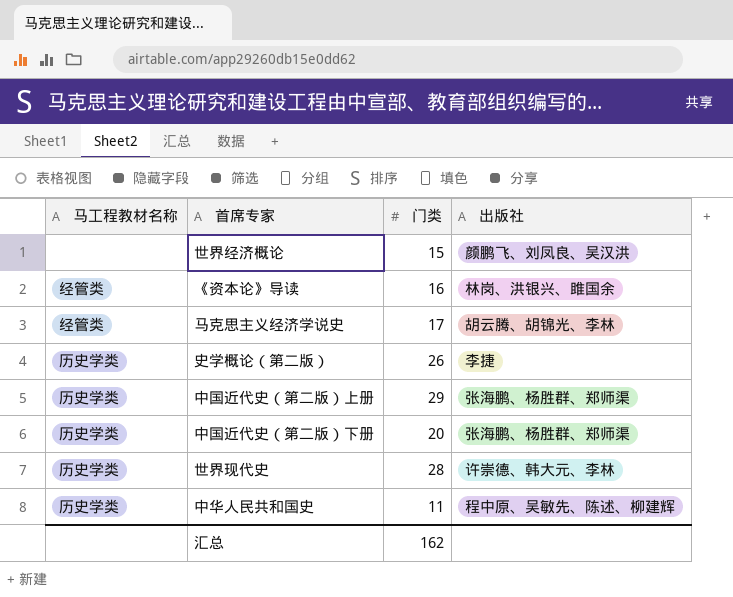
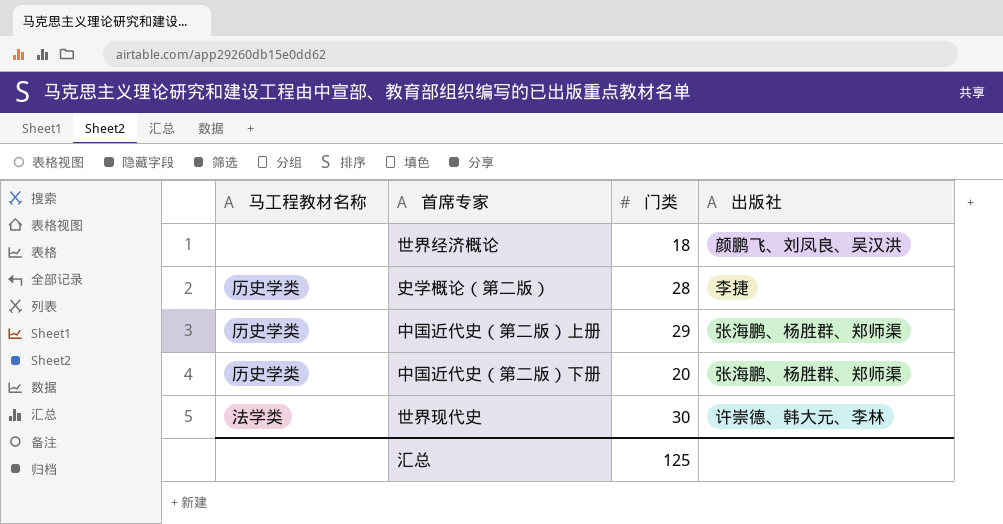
row 《资本论》导读: 经管类 | 16 | 林岗、洪银兴、雎国余 -> none
row 马克思主义经济学说史: 经管类 | 17 | 胡云腾、胡锦光、李林 -> none
row 中华人民共和国史: 历史学类 | 11 | 程中原、吴敏先、陈述、柳建辉 -> none
世界经济概论 | 门类: 15 -> 18
史学概论（第二版） | 门类: 26 -> 28
世界现代史 | 马工程教材名称: 历史学类 -> 法学类
世界现代史 | 门类: 28 -> 30
汇总 | 门类: 162 -> 125

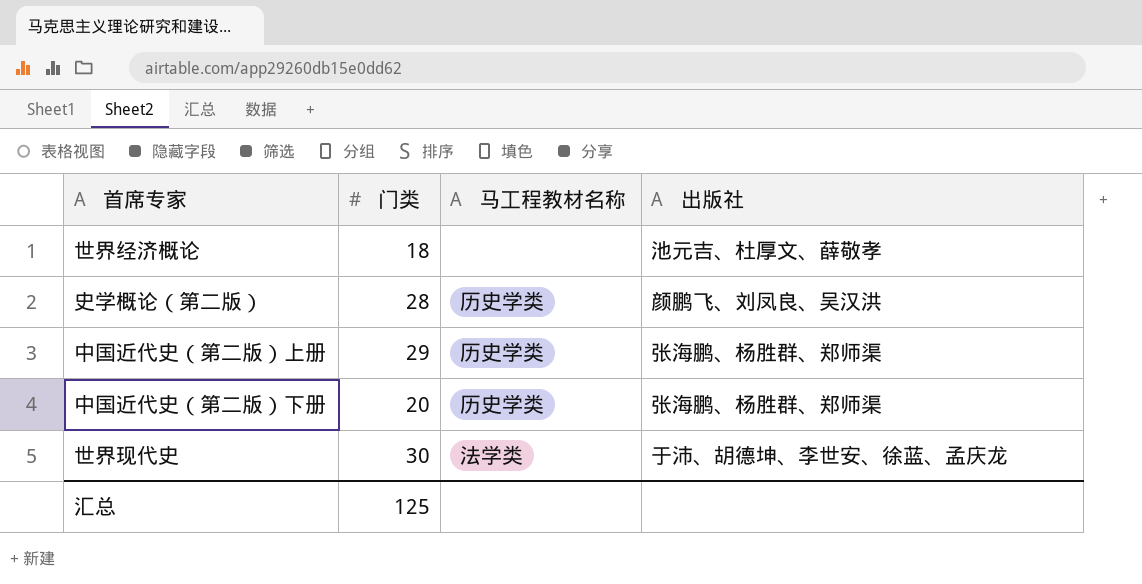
column 马工程教材名称 | position: 1 -> 3
世界经济概论 | 出版社: 颜鹏飞、刘凤良、吴汉洪 -> 池元吉、杜厚文、薛敬孝
史学概论（第二版） | 出版社: 李捷 -> 颜鹏飞、刘凤良、吴汉洪
世界现代史 | 出版社: 许崇德、韩大元、李林 -> 于沛、胡德坤、李世安、徐蓝、孟庆龙

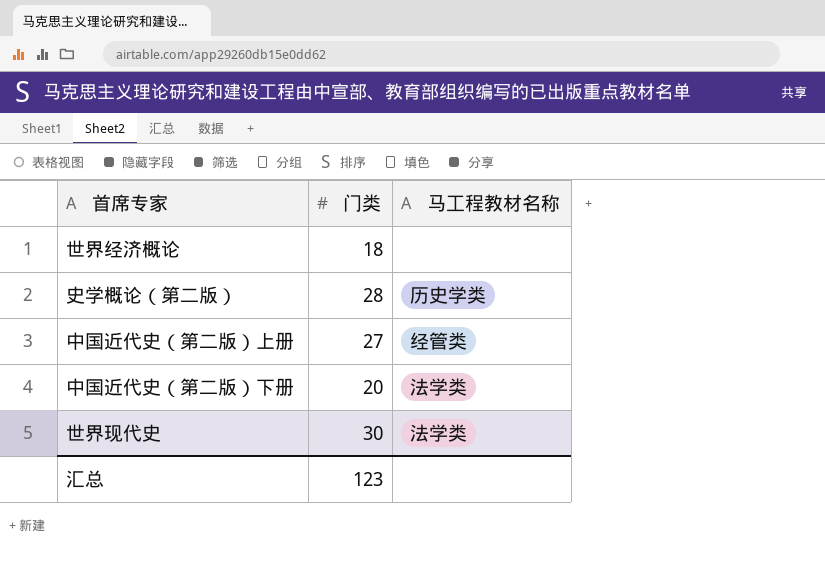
column 出版社 | position: 4 -> none
中国近代史（第二版）上册 | 门类: 29 -> 27
中国近代史（第二版）上册 | 马工程教材名称: 历史学类 -> 经管类
中国近代史（第二版）下册 | 马工程教材名称: 历史学类 -> 法学类
汇总 | 门类: 125 -> 123

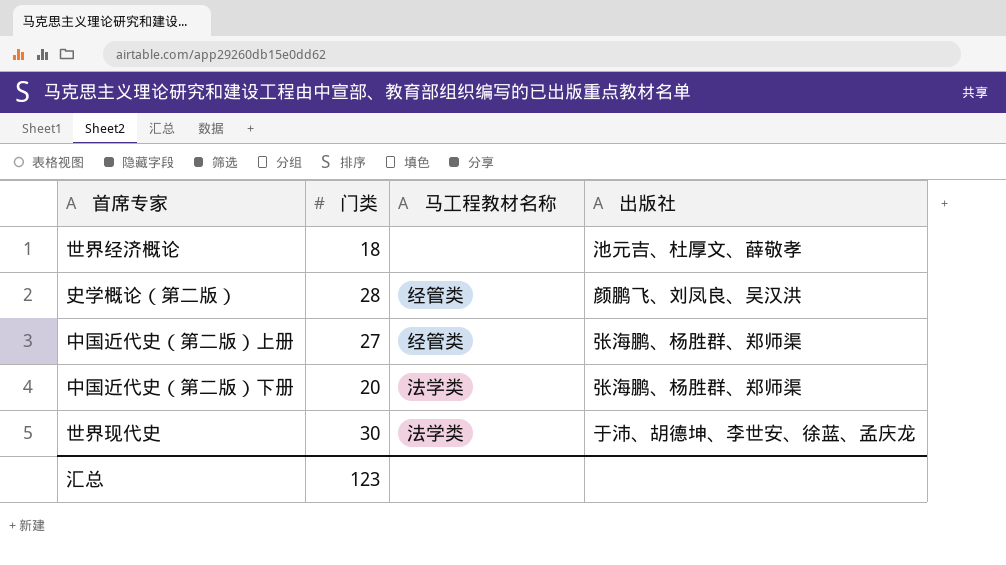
column 出版社 | position: none -> 4
史学概论（第二版） | 马工程教材名称: 历史学类 -> 经管类

